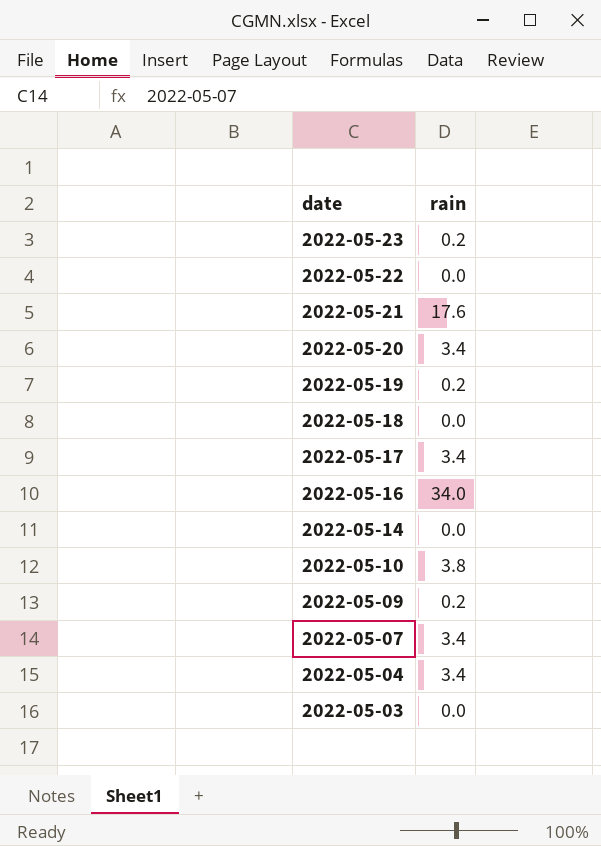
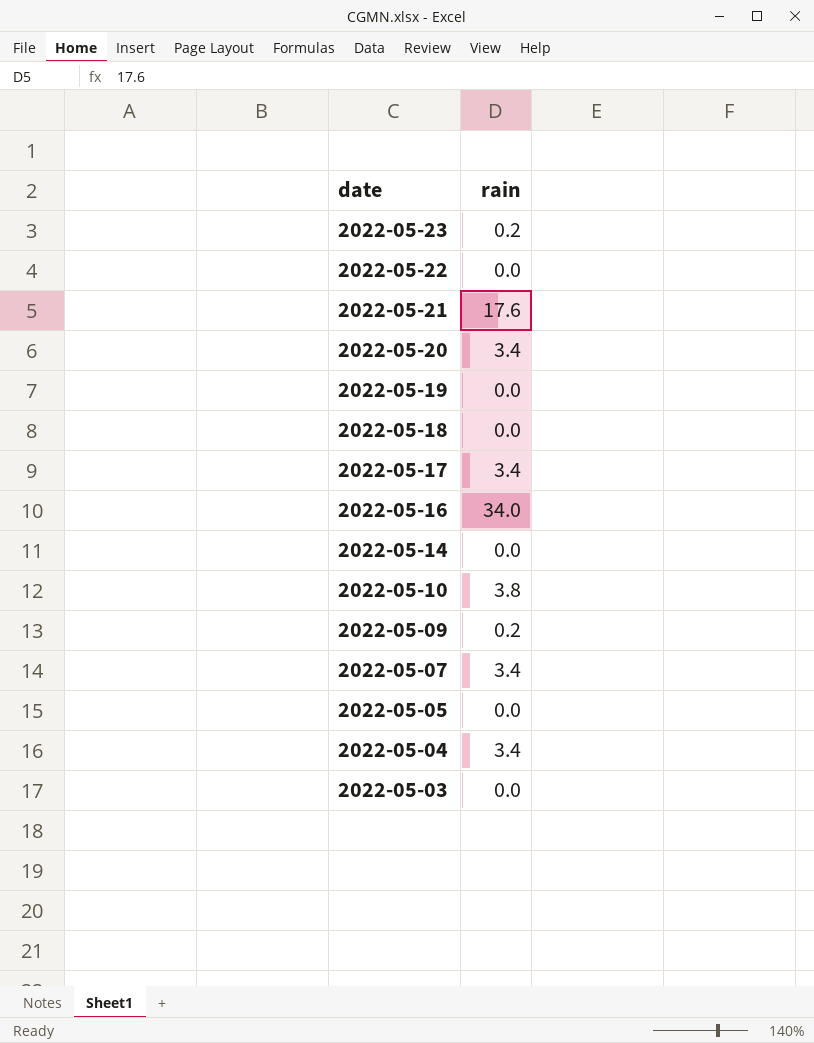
2022-05-19 | rain: 0.2 -> 0.0
row 2022-05-05: none -> 0.0

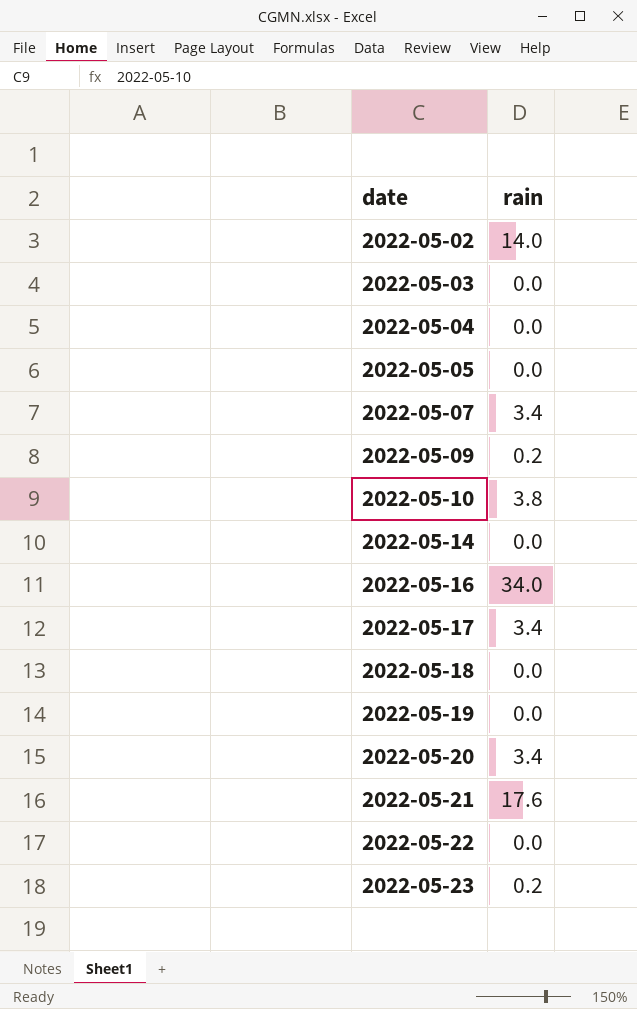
row order: date descending -> date ascending
row 2022-05-02: none -> 14.0
2022-05-04 | rain: 3.4 -> 0.0

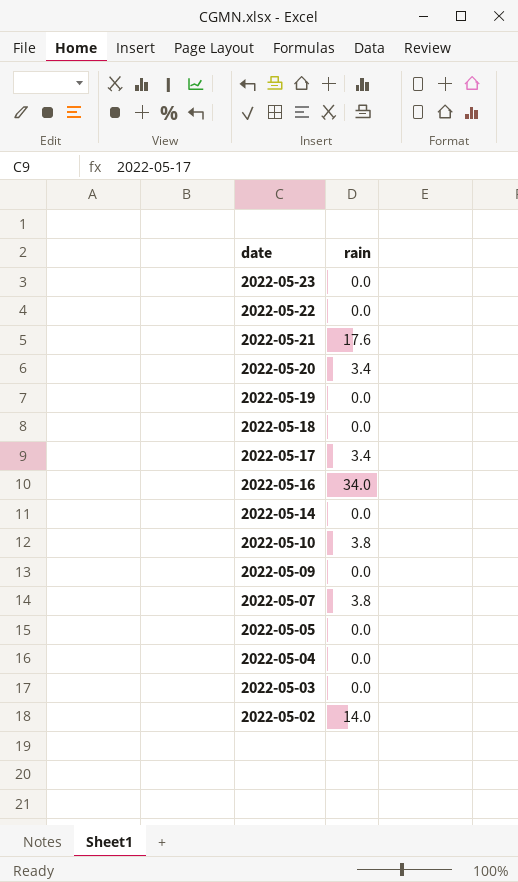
row order: date ascending -> date descending
2022-05-23 | rain: 0.2 -> 0.0
2022-05-09 | rain: 0.2 -> 0.0
2022-05-07 | rain: 3.4 -> 3.8

